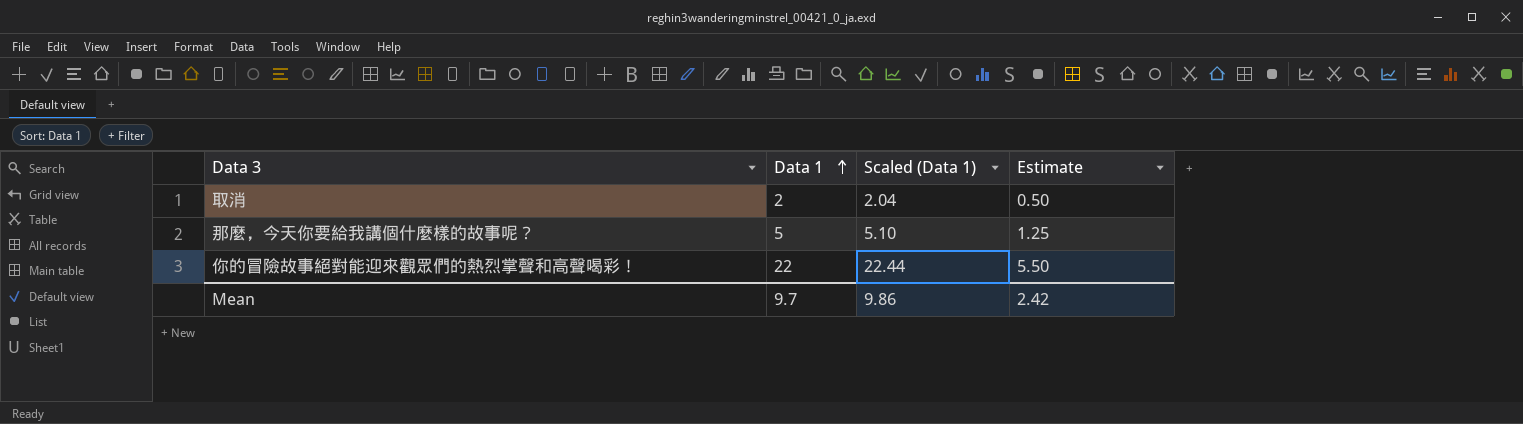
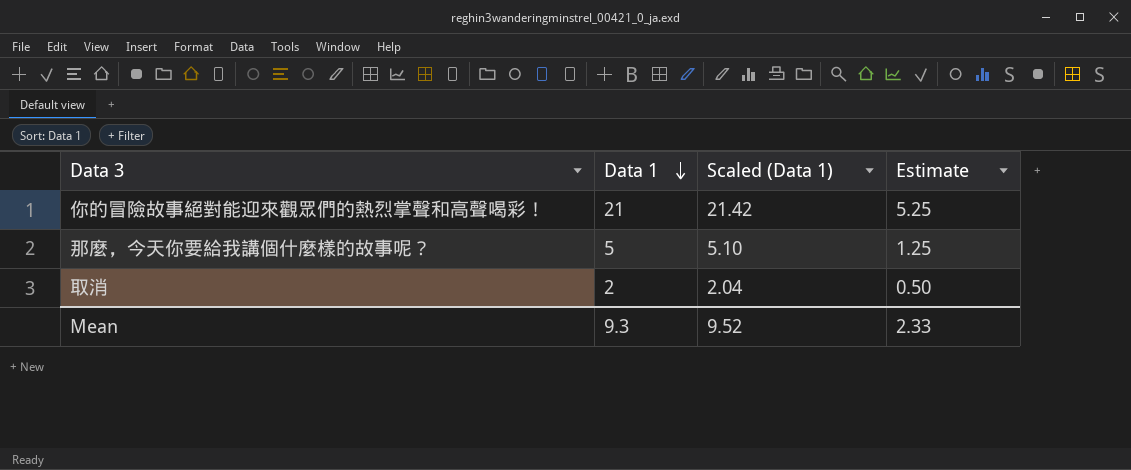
row order: Data 1 ascending -> Data 1 descending
你的冒險故事絕對能迎來觀眾們的熱烈掌聲和高聲喝彩！ | Data 1: 22 -> 21
你的冒險故事絕對能迎來觀眾們的熱烈掌聲和高聲喝彩！ | Scaled (Data 1): 22.44 -> 21.42
你的冒險故事絕對能迎來觀眾們的熱烈掌聲和高聲喝彩！ | Estimate: 5.50 -> 5.25
Mean | Data 1: 9.7 -> 9.3
Mean | Scaled (Data 1): 9.86 -> 9.52
Mean | Estimate: 2.42 -> 2.33

